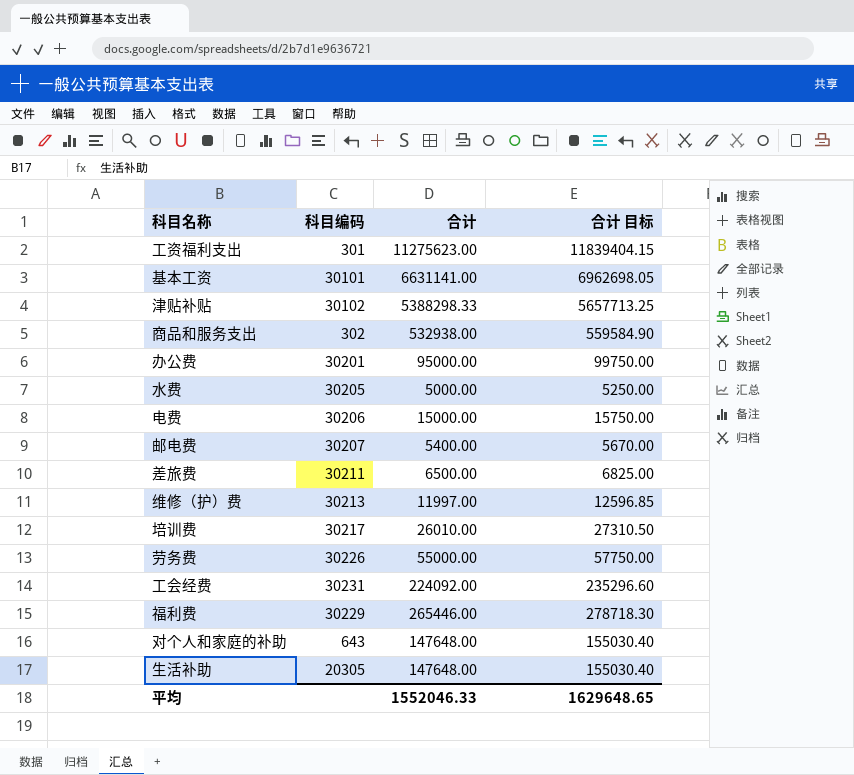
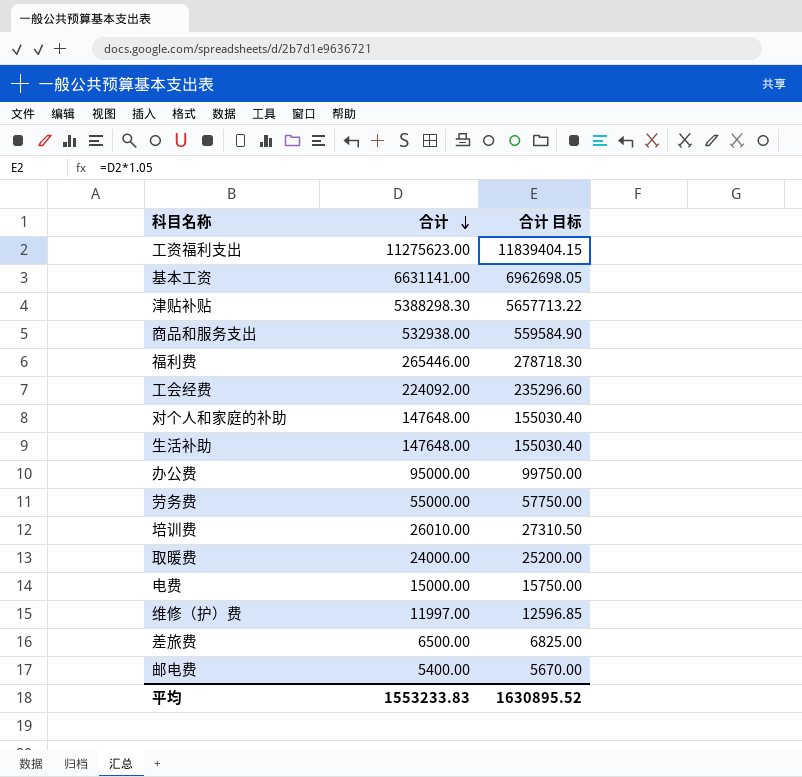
row order: none -> 合计 descending
column 科目编码 | position: 2 -> none
row 水费: 30205 | 5000.00 | 5250.00 -> none
津贴补贴 | 合计: 5388298.33 -> 5388298.30
津贴补贴 | 合计 目标: 5657713.25 -> 5657713.22
row 取暖费: none -> 24000.00 | 25200.00
平均 | 合计: 1552046.33 -> 1553233.83
平均 | 合计 目标: 1629648.65 -> 1630895.52

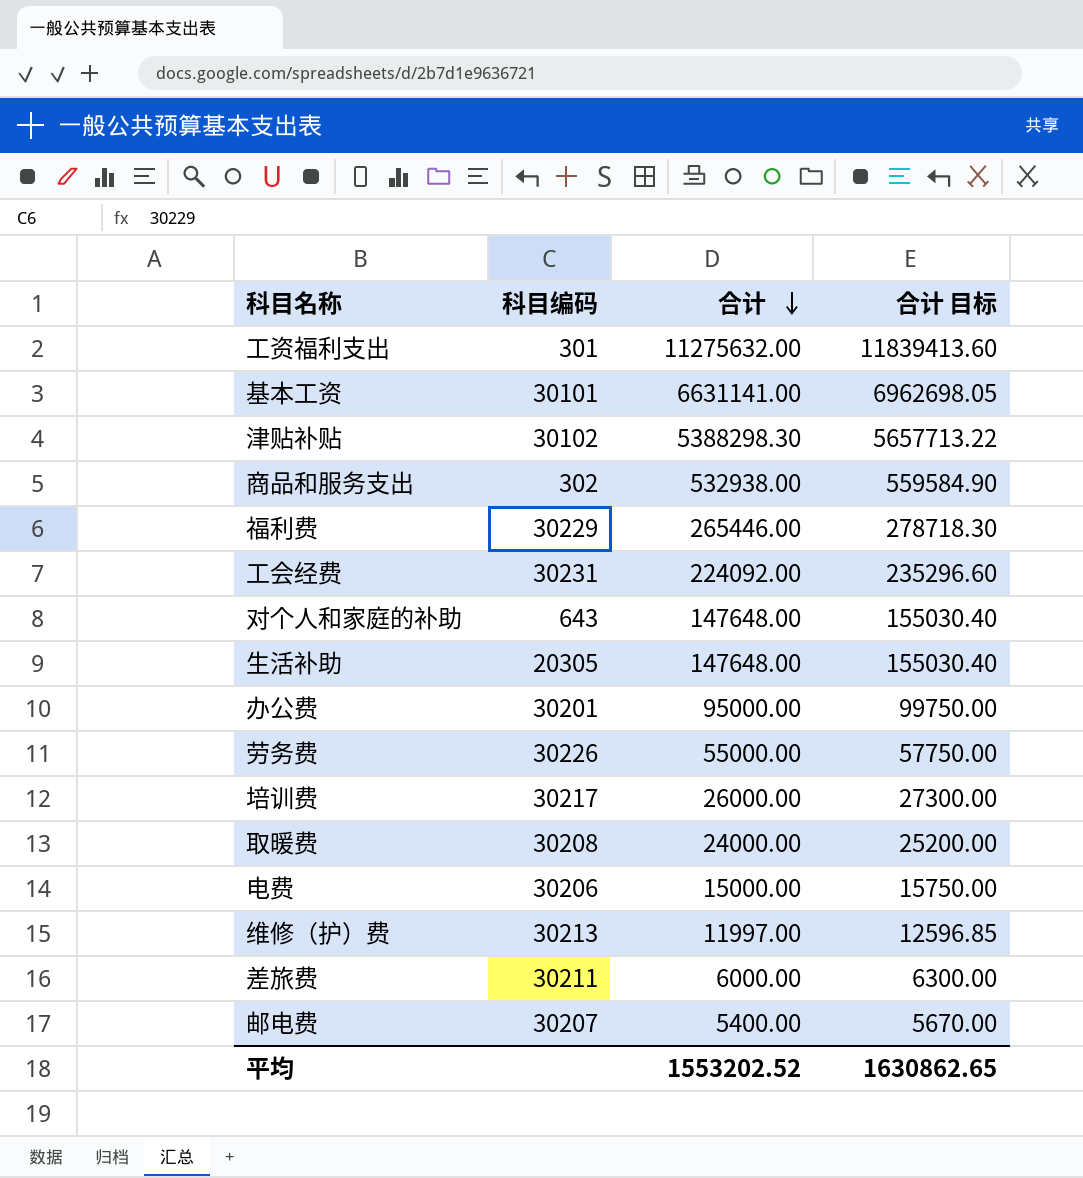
column 科目编码 | position: none -> 2
工资福利支出 | 合计: 11275623.00 -> 11275632.00
工资福利支出 | 合计 目标: 11839404.15 -> 11839413.60
培训费 | 合计: 26010.00 -> 26000.00
培训费 | 合计 目标: 27310.50 -> 27300.00
差旅费 | 合计: 6500.00 -> 6000.00
差旅费 | 合计 目标: 6825.00 -> 6300.00
平均 | 合计: 1553233.83 -> 1553202.52
平均 | 合计 目标: 1630895.52 -> 1630862.65

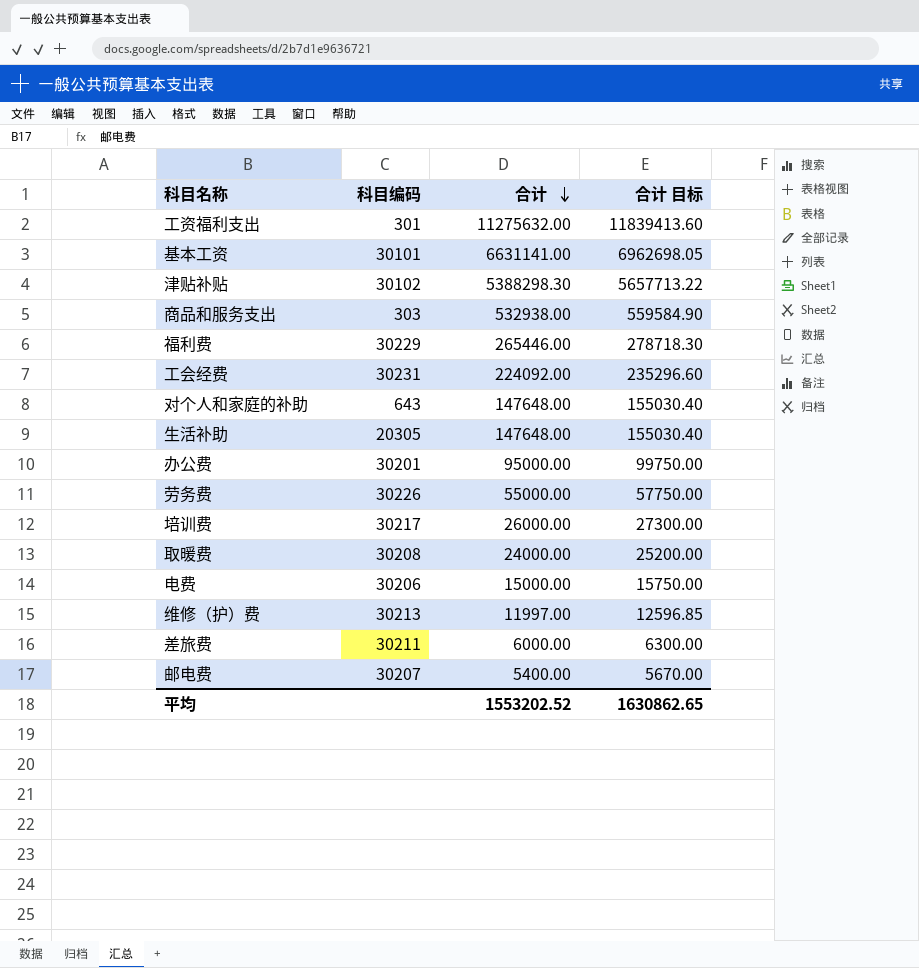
商品和服务支出 | 科目编码: 302 -> 303

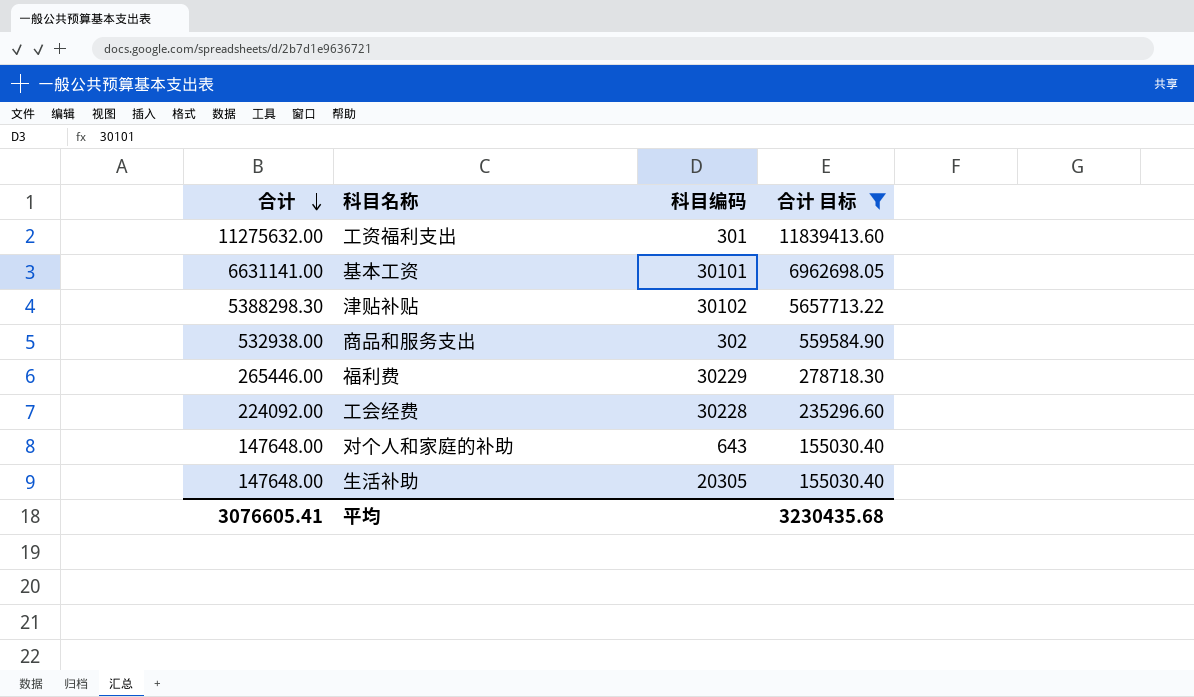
filter: none -> 合计 目标 >= 155030.40
column 合计 | position: 3 -> 1
商品和服务支出 | 科目编码: 303 -> 302
工会经费 | 科目编码: 30231 -> 30228
平均 | 合计: 1553202.52 -> 3076605.41
平均 | 合计 目标: 1630862.65 -> 3230435.68

